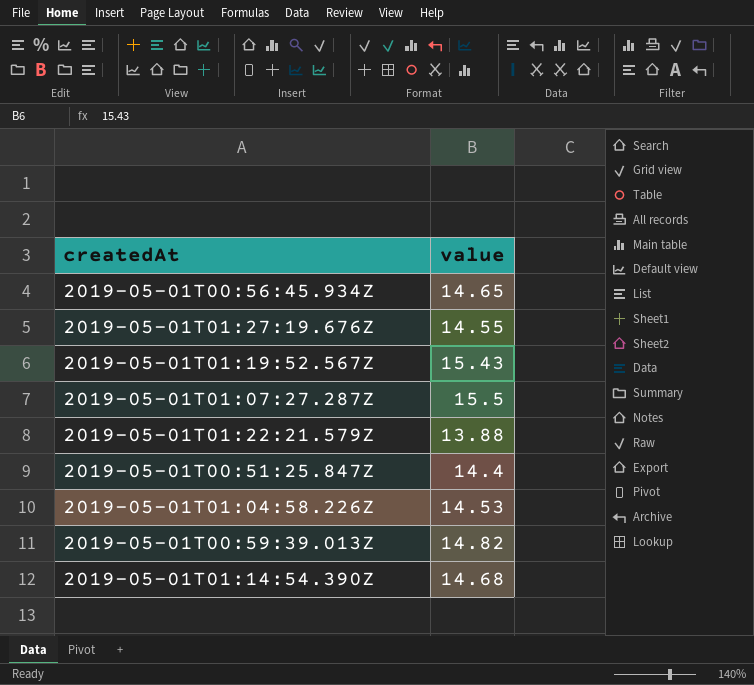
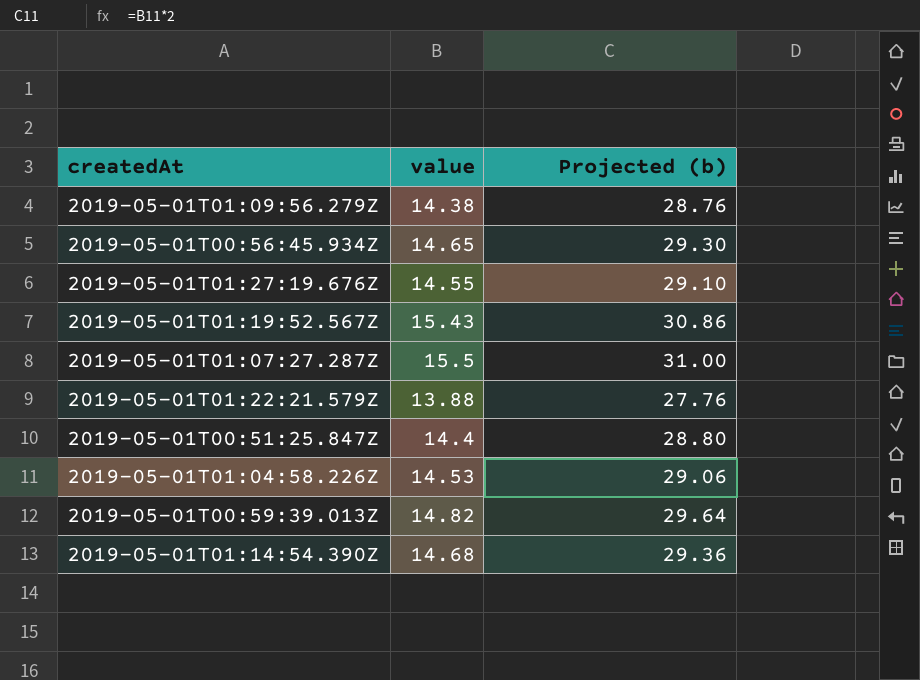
column Projected (b) | formula: none -> [value] * 2
row 2019-05-01T01:09:56.279Z: none -> 14.38 | 28.76

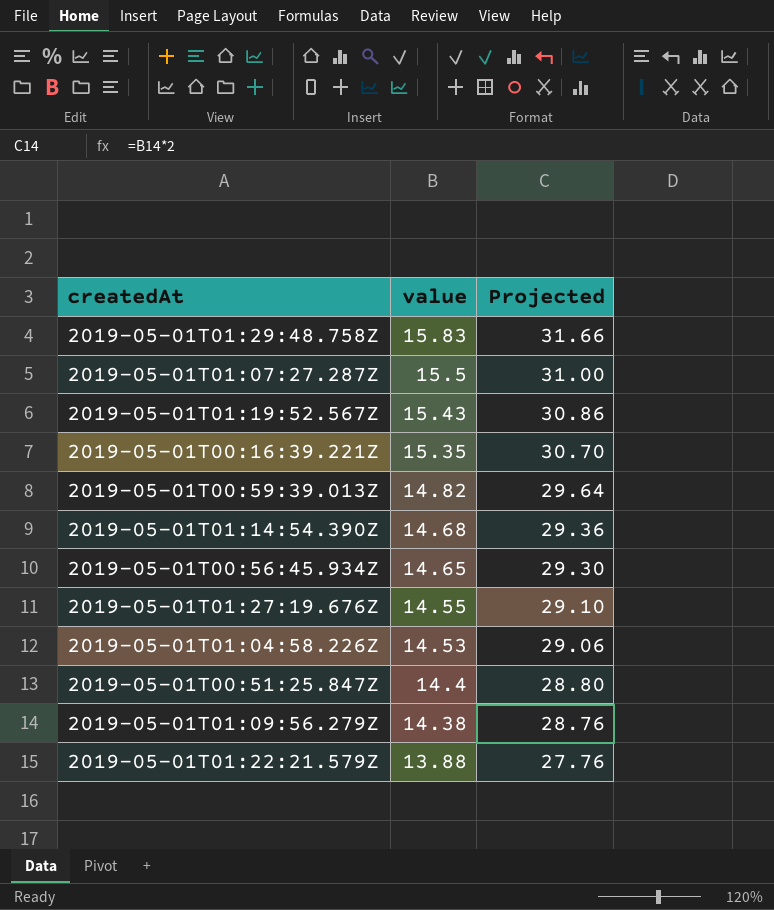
row order: none -> value descending
column name: Projected (b) -> Projected
row 2019-05-01T01:29:48.758Z: none -> 15.83 | 31.66
row 2019-05-01T00:16:39.221Z: none -> 15.35 | 30.70

